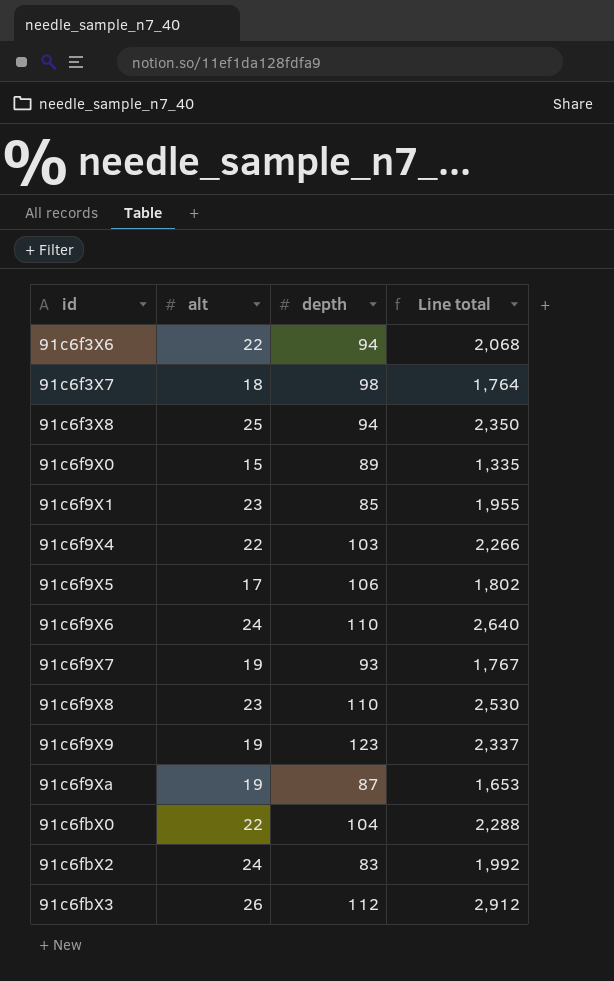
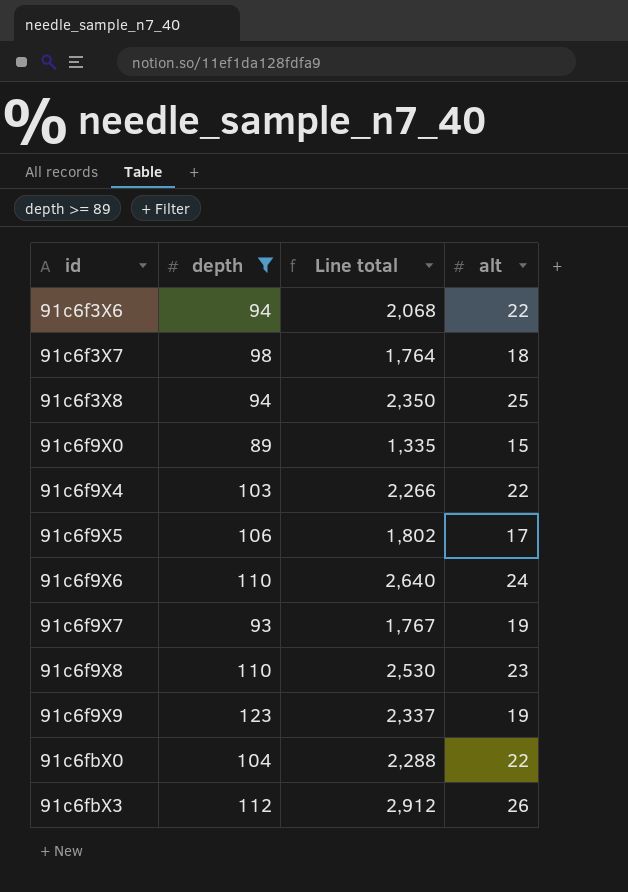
filter: none -> depth >= 89
column alt | position: 2 -> 4

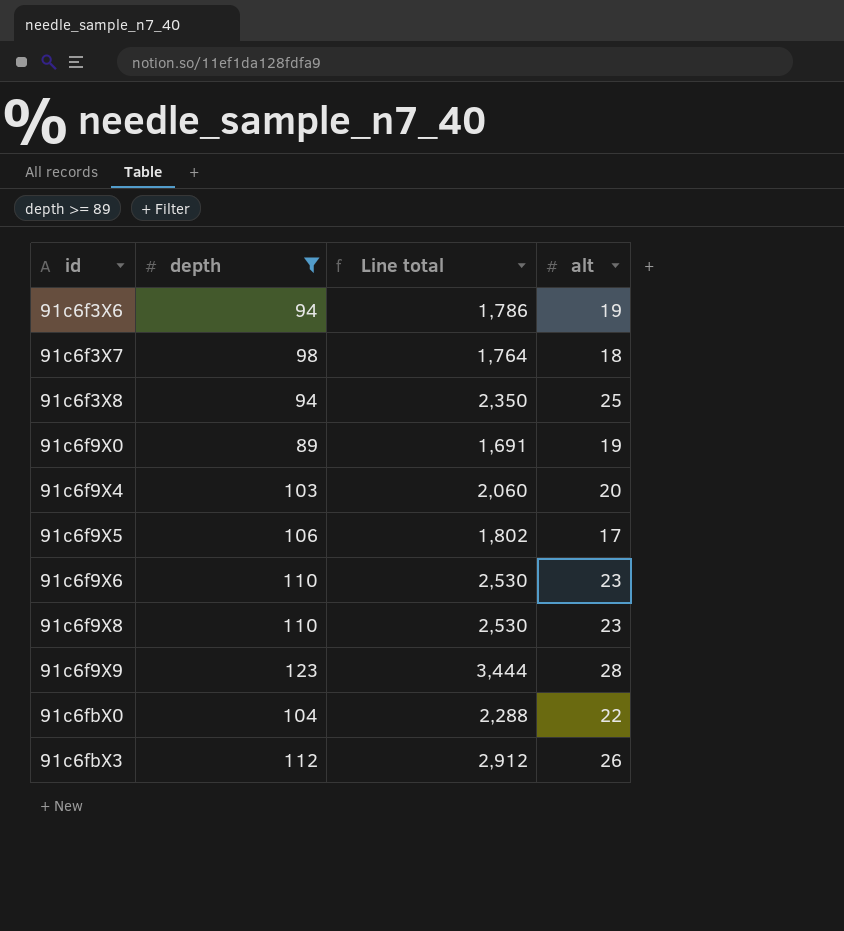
row 91c6f9X7: 93 | 1,767 | 19 -> none
91c6f3X6 | Line total: 2,068 -> 1,786
91c6f3X6 | alt: 22 -> 19
91c6f9X0 | Line total: 1,335 -> 1,691
91c6f9X0 | alt: 15 -> 19
91c6f9X4 | Line total: 2,266 -> 2,060
91c6f9X4 | alt: 22 -> 20
91c6f9X6 | Line total: 2,640 -> 2,530
91c6f9X6 | alt: 24 -> 23
91c6f9X9 | Line total: 2,337 -> 3,444
91c6f9X9 | alt: 19 -> 28

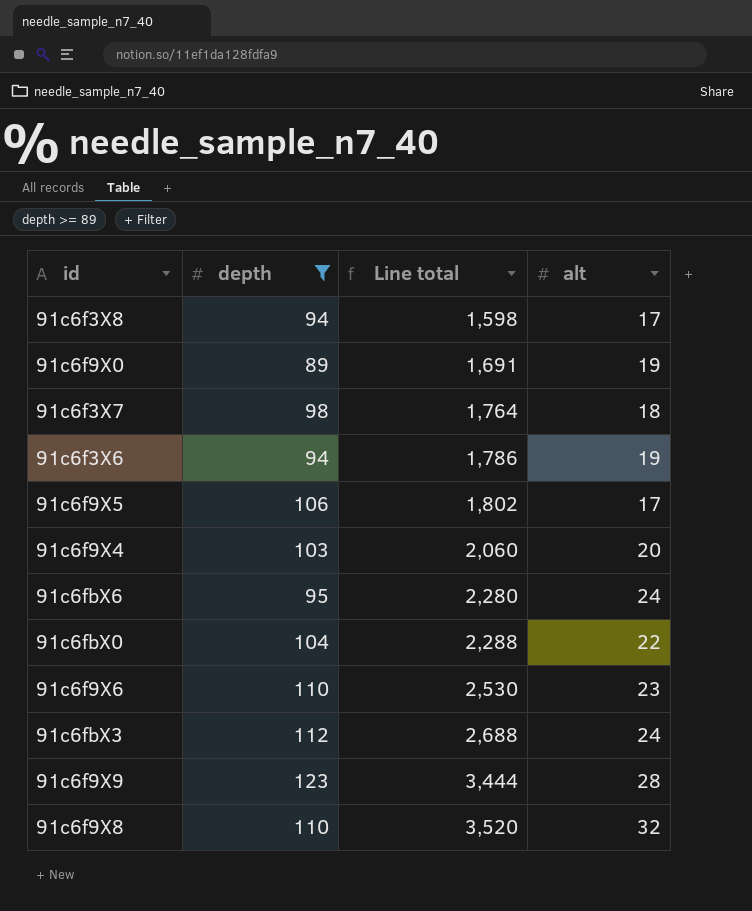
row order: id ascending -> Line total ascending
91c6f3X8 | Line total: 2,350 -> 1,598
91c6f3X8 | alt: 25 -> 17
row 91c6fbX6: none -> 95 | 2,280 | 24
91c6fbX3 | Line total: 2,912 -> 2,688
91c6fbX3 | alt: 26 -> 24
91c6f9X8 | Line total: 2,530 -> 3,520
91c6f9X8 | alt: 23 -> 32

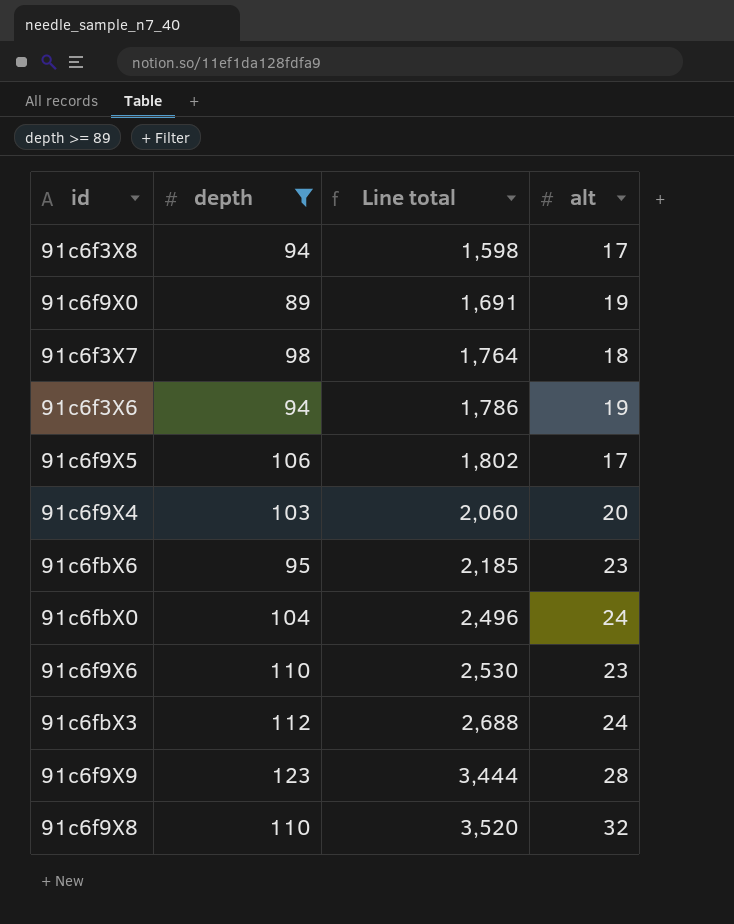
91c6fbX6 | Line total: 2,280 -> 2,185
91c6fbX6 | alt: 24 -> 23
91c6fbX0 | Line total: 2,288 -> 2,496
91c6fbX0 | alt: 22 -> 24

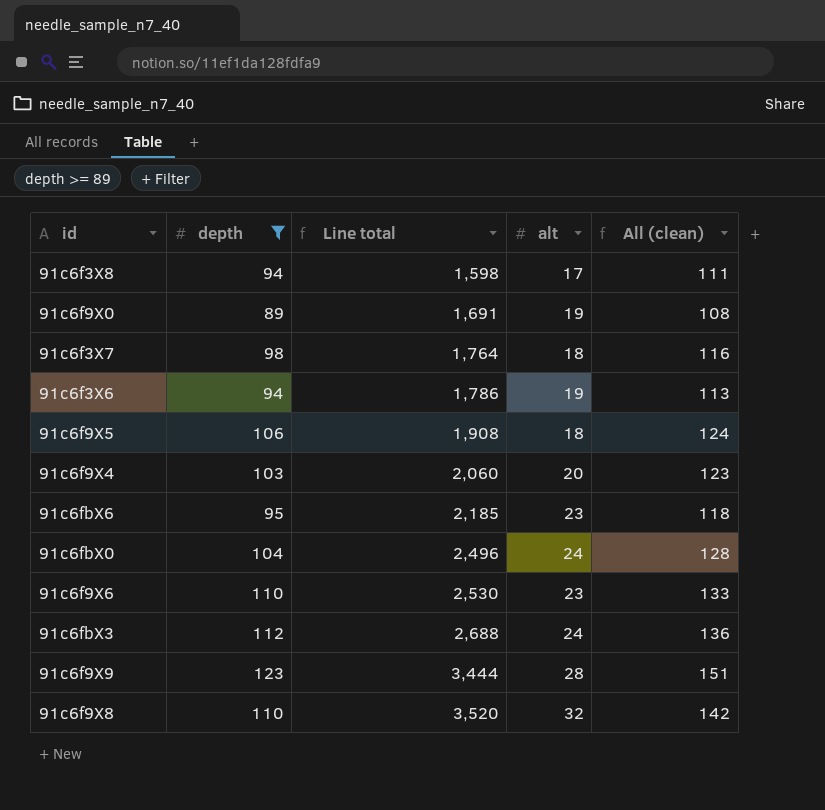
column All (clean) | formula: none -> [depth] + [alt]
91c6f9X5 | Line total: 1,802 -> 1,908
91c6f9X5 | alt: 17 -> 18

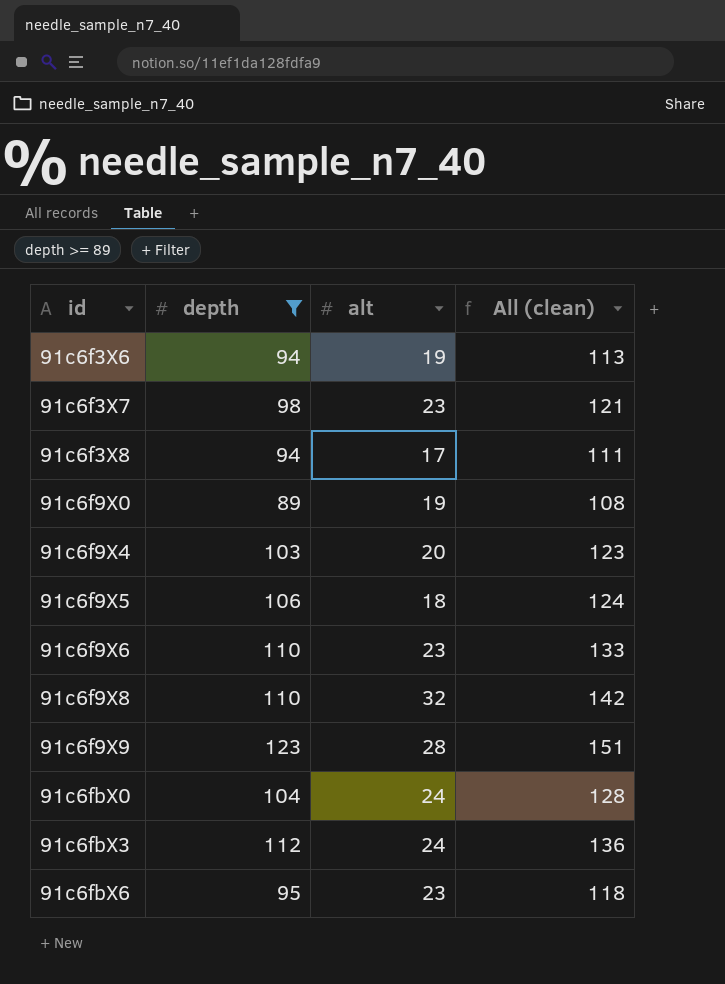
row order: Line total ascending -> id ascending
column Line total | formula: [depth] * [alt] -> none
91c6f3X7 | alt: 18 -> 23
91c6f3X7 | All (clean): 116 -> 121

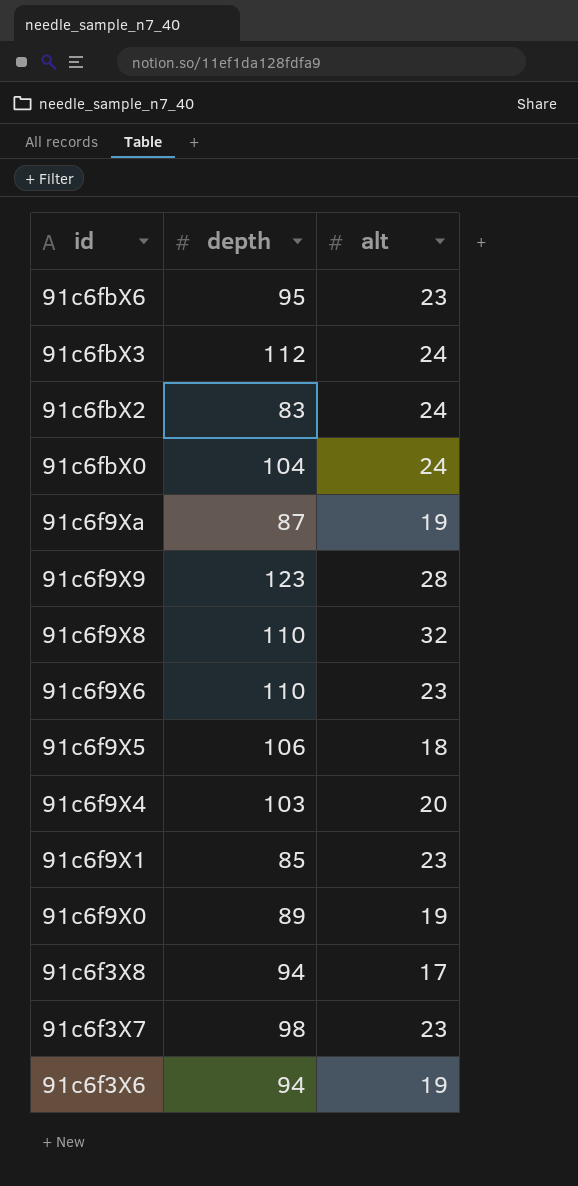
filter: depth >= 89 -> none
row order: id ascending -> id descending
column All (clean) | formula: [depth] + [alt] -> none

